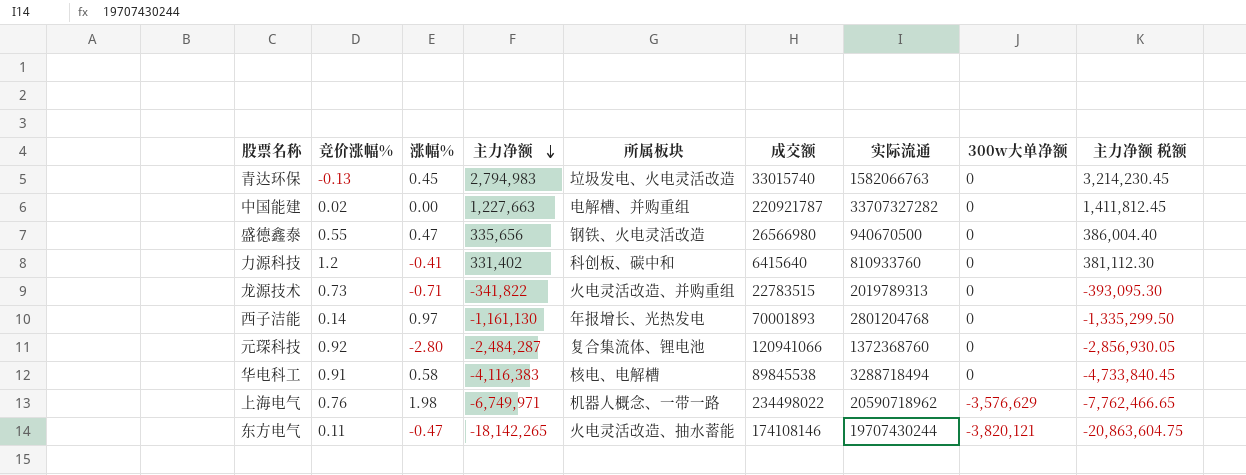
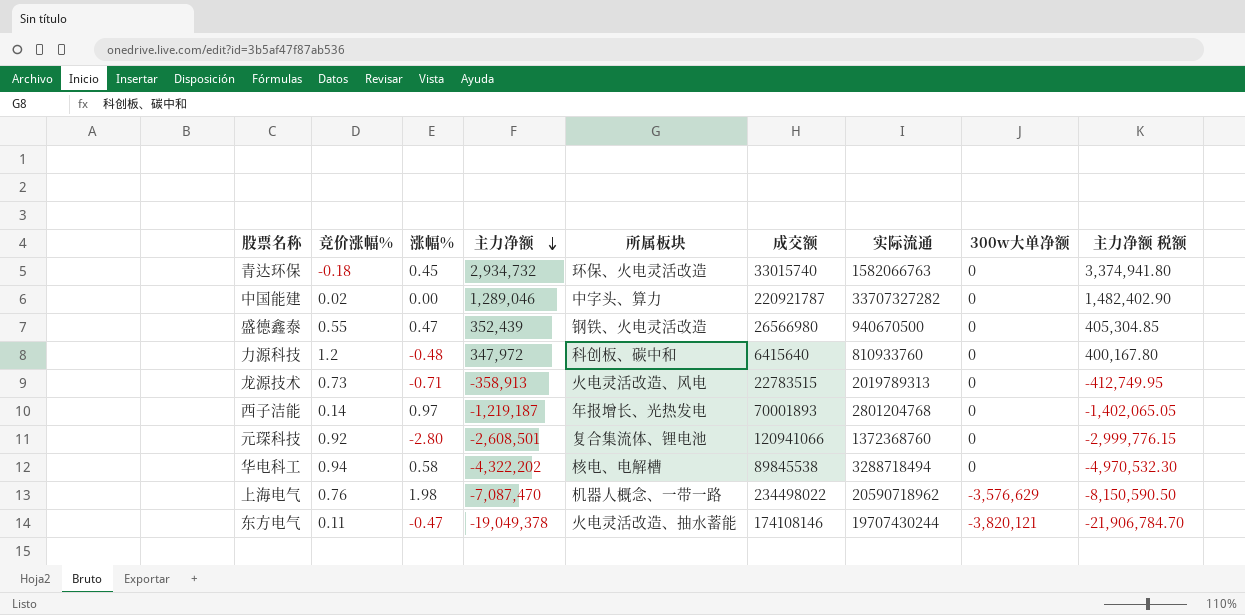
青达环保 | 竞价涨幅%: -0.13 -> -0.18
青达环保 | 主力净额: 2,794,983 -> 2,934,732
青达环保 | 所属板块: 垃圾发电、火电灵活改造 -> 环保、火电灵活改造
青达环保 | 主力净额 税额: 3,214,230.45 -> 3,374,941.80
中国能建 | 主力净额: 1,227,663 -> 1,289,046
中国能建 | 所属板块: 电解槽、并购重组 -> 中字头、算力
中国能建 | 主力净额 税额: 1,411,812.45 -> 1,482,402.90
盛德鑫泰 | 主力净额: 335,656 -> 352,439
盛德鑫泰 | 主力净额 税额: 386,004.40 -> 405,304.85
力源科技 | 涨幅%: -0.41 -> -0.48
力源科技 | 主力净额: 331,402 -> 347,972
力源科技 | 主力净额 税额: 381,112.30 -> 400,167.80
龙源技术 | 主力净额: -341,822 -> -358,913
龙源技术 | 所属板块: 火电灵活改造、并购重组 -> 火电灵活改造、风电
龙源技术 | 主力净额 税额: -393,095.30 -> -412,749.95
西子洁能 | 主力净额: -1,161,130 -> -1,219,187
西子洁能 | 主力净额 税额: -1,335,299.50 -> -1,402,065.05
元琛科技 | 主力净额: -2,484,287 -> -2,608,501
元琛科技 | 主力净额 税额: -2,856,930.05 -> -2,999,776.15
华电科工 | 竞价涨幅%: 0.91 -> 0.94
华电科工 | 主力净额: -4,116,383 -> -4,322,202
华电科工 | 主力净额 税额: -4,733,840.45 -> -4,970,532.30
上海电气 | 主力净额: -6,749,971 -> -7,087,470
上海电气 | 主力净额 税额: -7,762,466.65 -> -8,150,590.50
东方电气 | 主力净额: -18,142,265 -> -19,049,378
东方电气 | 主力净额 税额: -20,863,604.75 -> -21,906,784.70

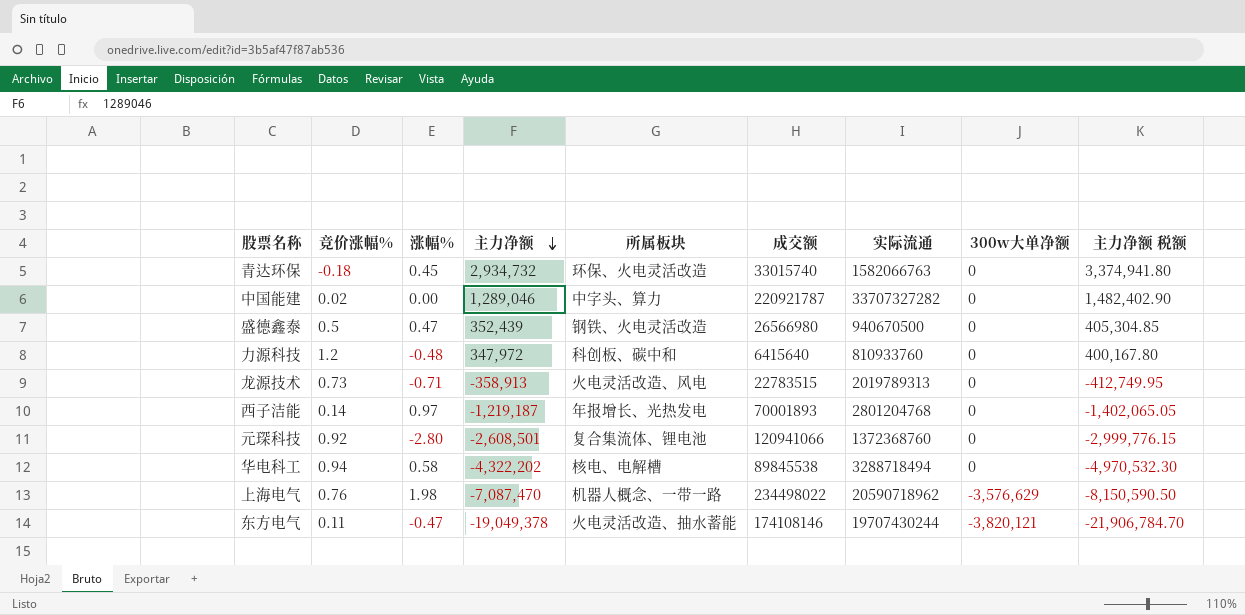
盛德鑫泰 | 竞价涨幅%: 0.55 -> 0.5

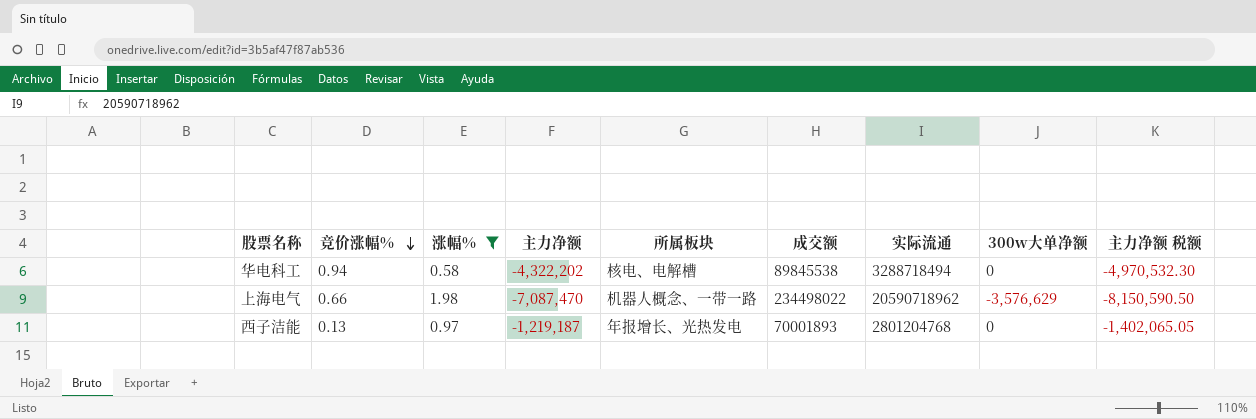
filter: none -> 涨幅% >= 0.58
row order: 主力净额 descending -> 竞价涨幅% descending
上海电气 | 竞价涨幅%: 0.76 -> 0.66
西子洁能 | 竞价涨幅%: 0.14 -> 0.13

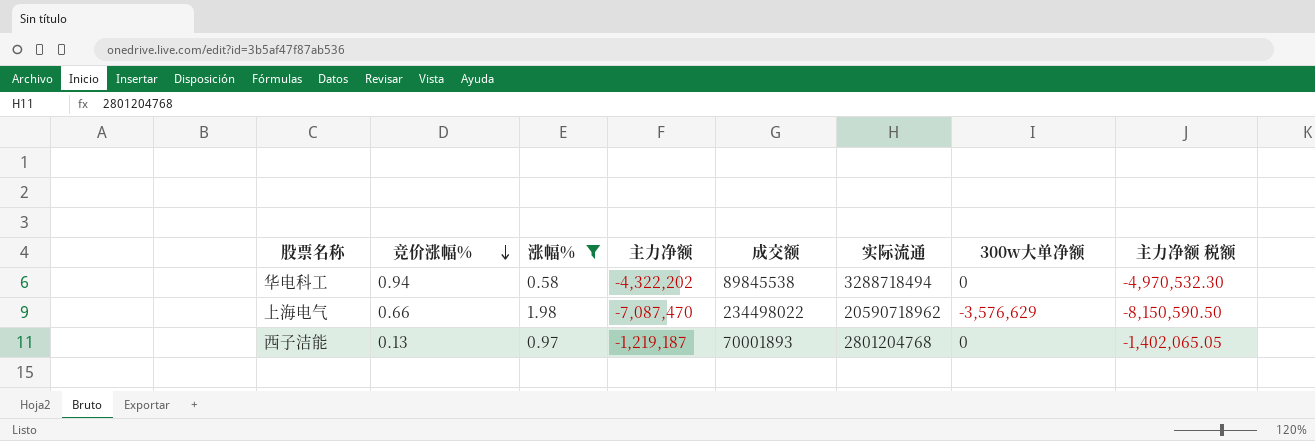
column 所属板块 | position: 5 -> none

